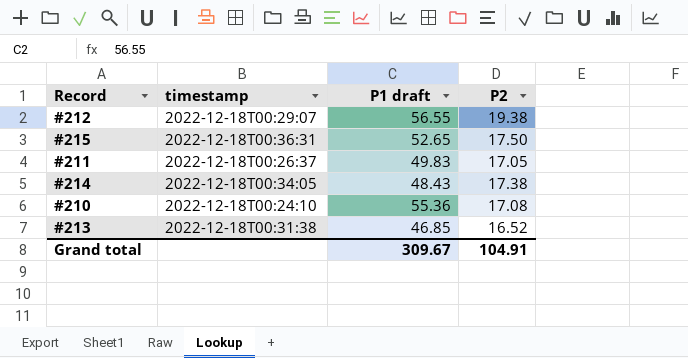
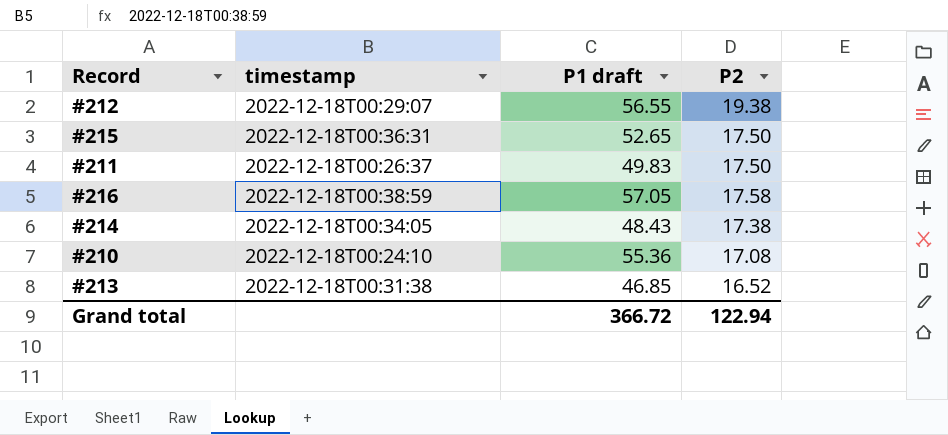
#211 | P2: 17.05 -> 17.50
row #216: none -> 2022-12-18T00:38:59 | 57.05 | 17.58
Grand total | P1 draft: 309.67 -> 366.72
Grand total | P2: 104.91 -> 122.94

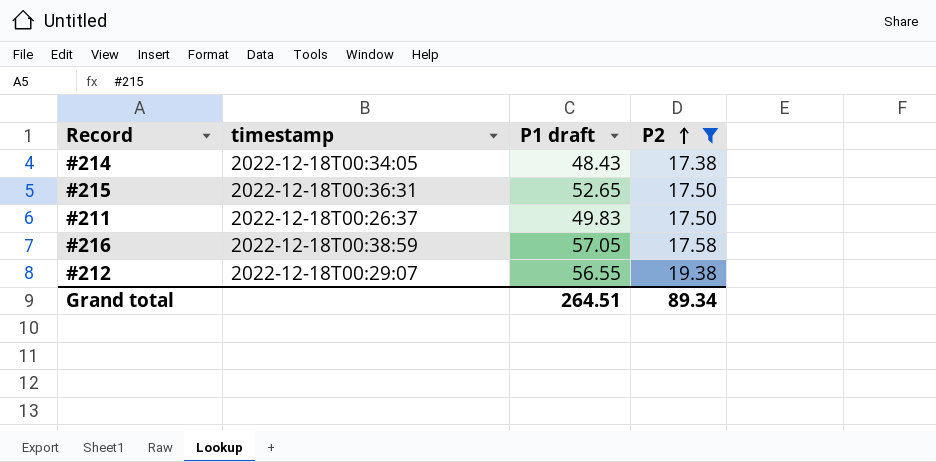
filter: none -> P2 >= 17.38
row order: none -> P2 ascending
Grand total | P1 draft: 366.72 -> 264.51
Grand total | P2: 122.94 -> 89.34

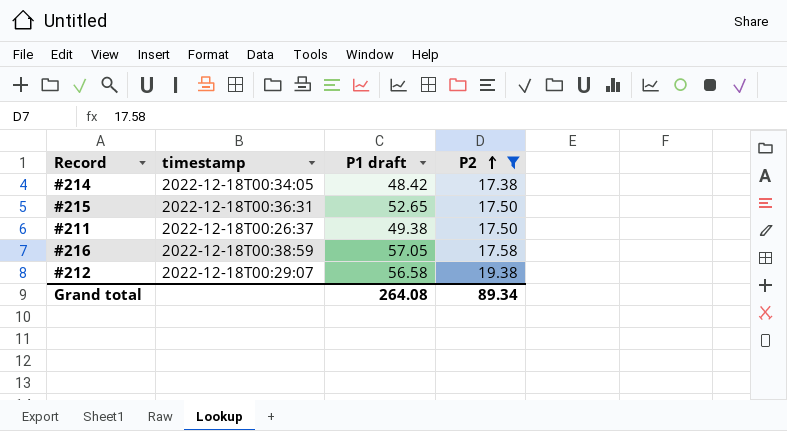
#214 | P1 draft: 48.43 -> 48.42
#211 | P1 draft: 49.83 -> 49.38
#212 | P1 draft: 56.55 -> 56.58
Grand total | P1 draft: 264.51 -> 264.08

